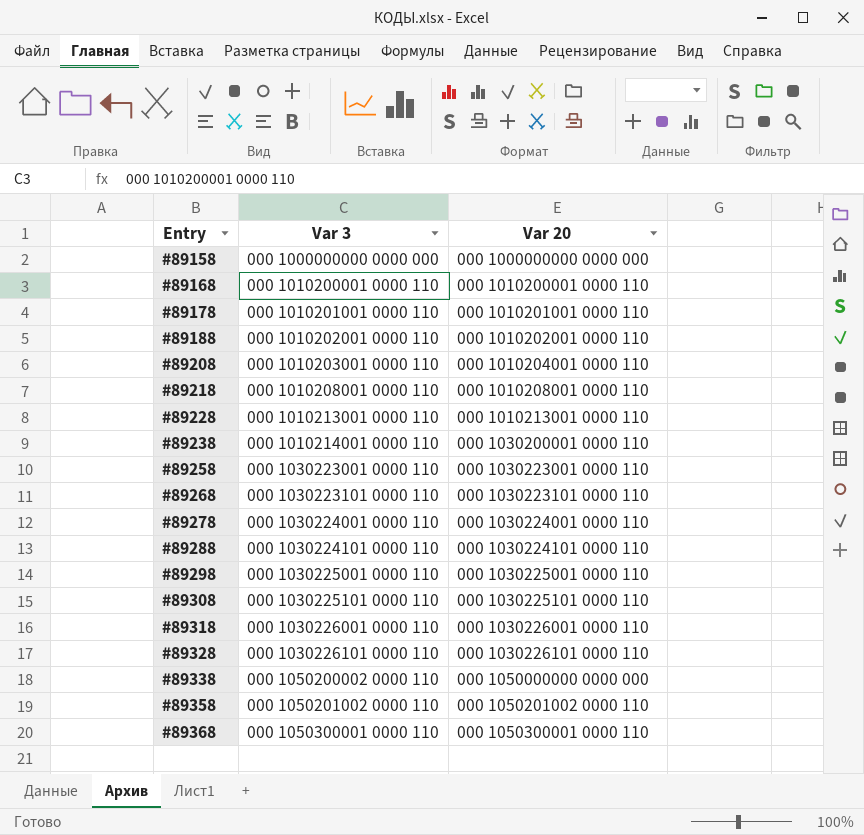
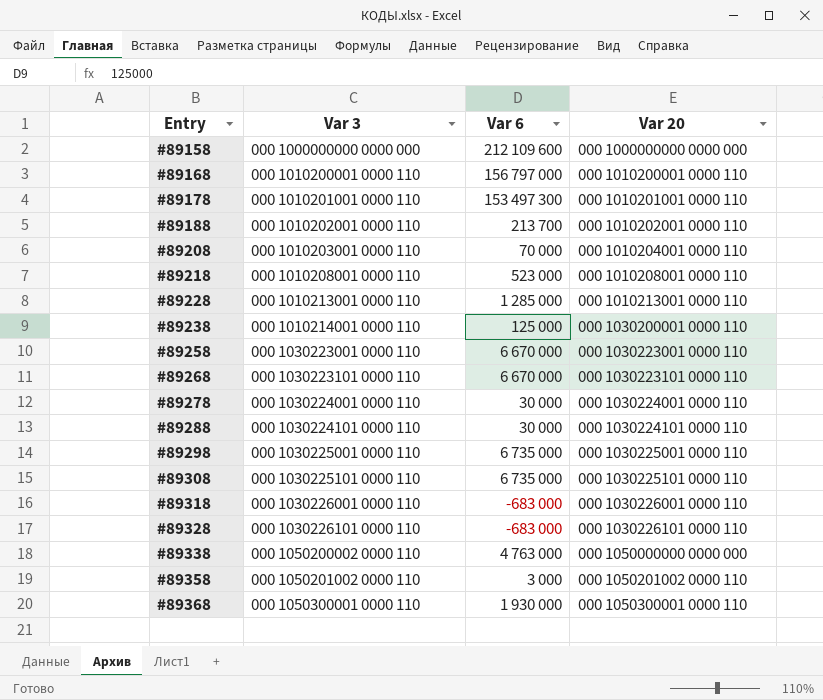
column Var 6 | position: none -> 3

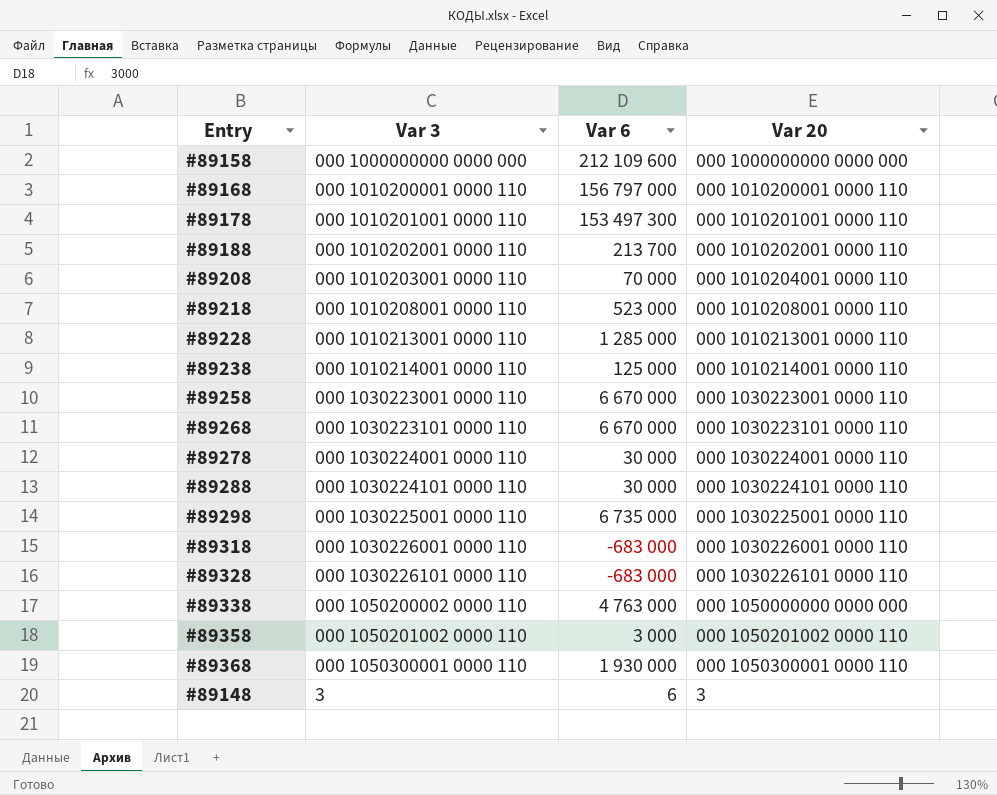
row #89308: 000 1030225101 0000 110 | 6 735 000 | 000 1030225101 0000 110 -> none
#89238 | Var 20: 000 1030200001 0000 110 -> 000 1010214001 0000 110
row #89148: none -> 3 | 6 | 3

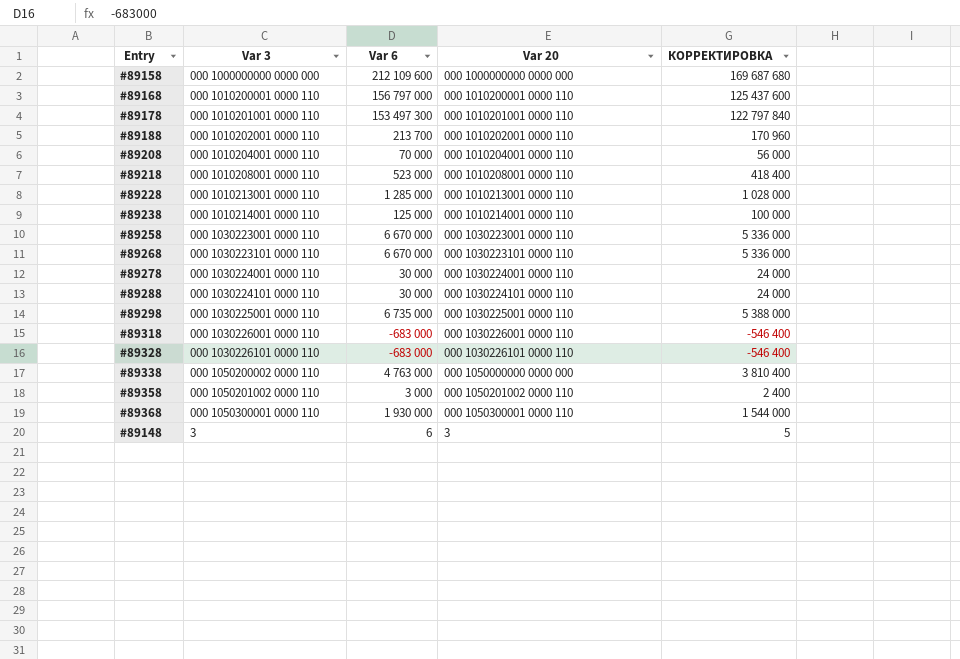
column КОРРЕКТИРОВКА | formula: none -> [Var 6] * 0,8
#89208 | Var 3: 000 1010203001 0000 110 -> 000 1010204001 0000 110

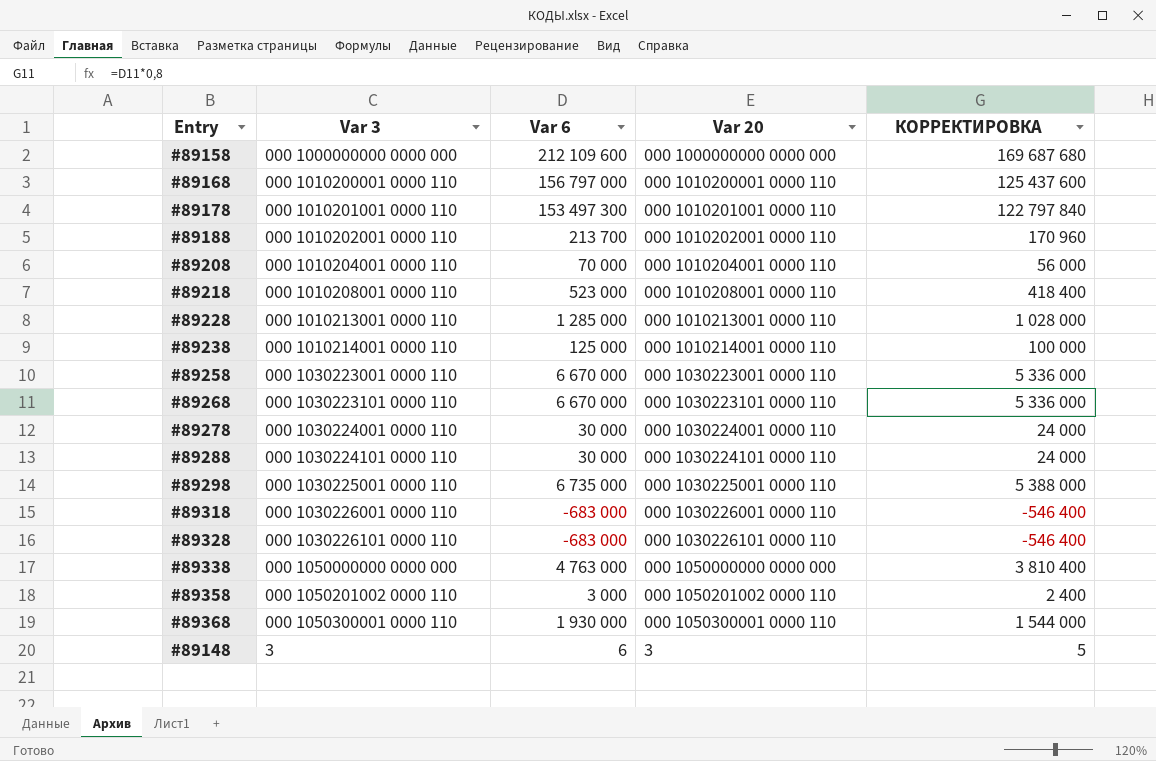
#89338 | Var 3: 000 1050200002 0000 110 -> 000 1050000000 0000 000

